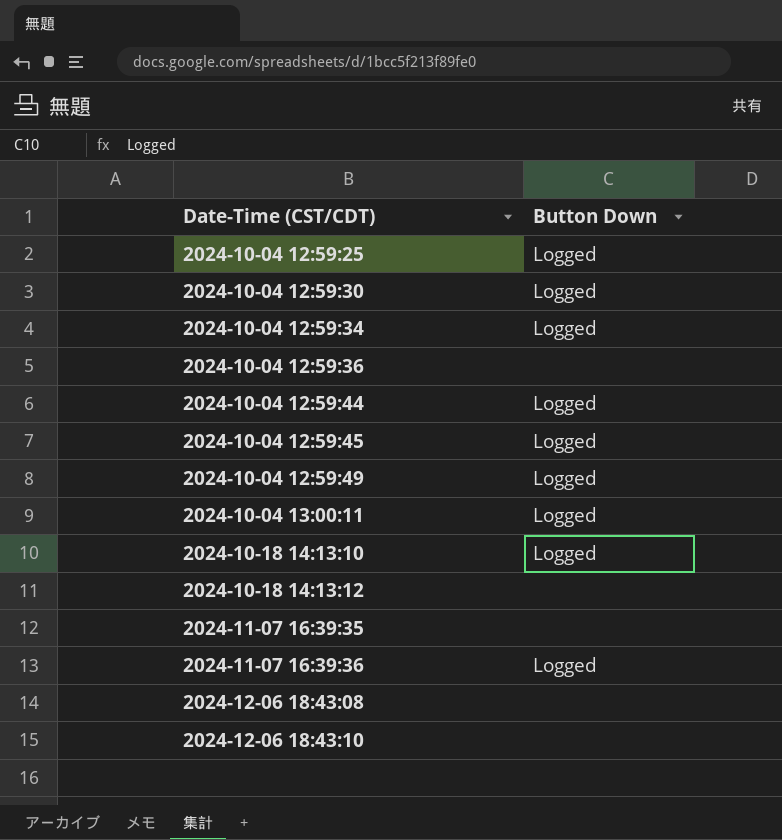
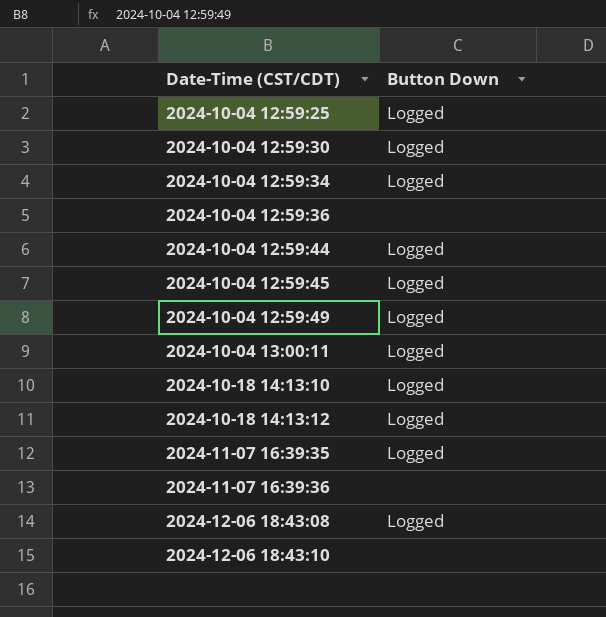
2024-10-18 14:13:12 | Button Down: none -> Logged
2024-11-07 16:39:35 | Button Down: none -> Logged
2024-11-07 16:39:36 | Button Down: Logged -> none
2024-12-06 18:43:08 | Button Down: none -> Logged

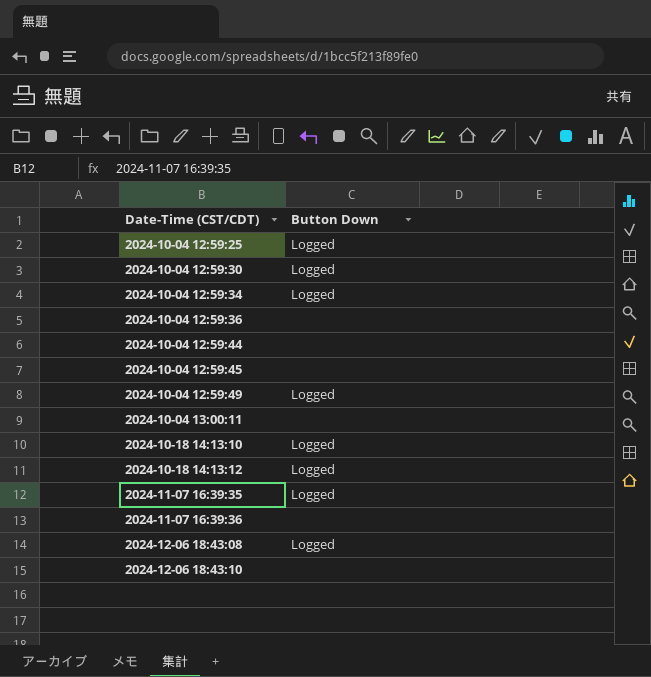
2024-10-04 12:59:44 | Button Down: Logged -> none
2024-10-04 12:59:45 | Button Down: Logged -> none
2024-10-04 13:00:11 | Button Down: Logged -> none

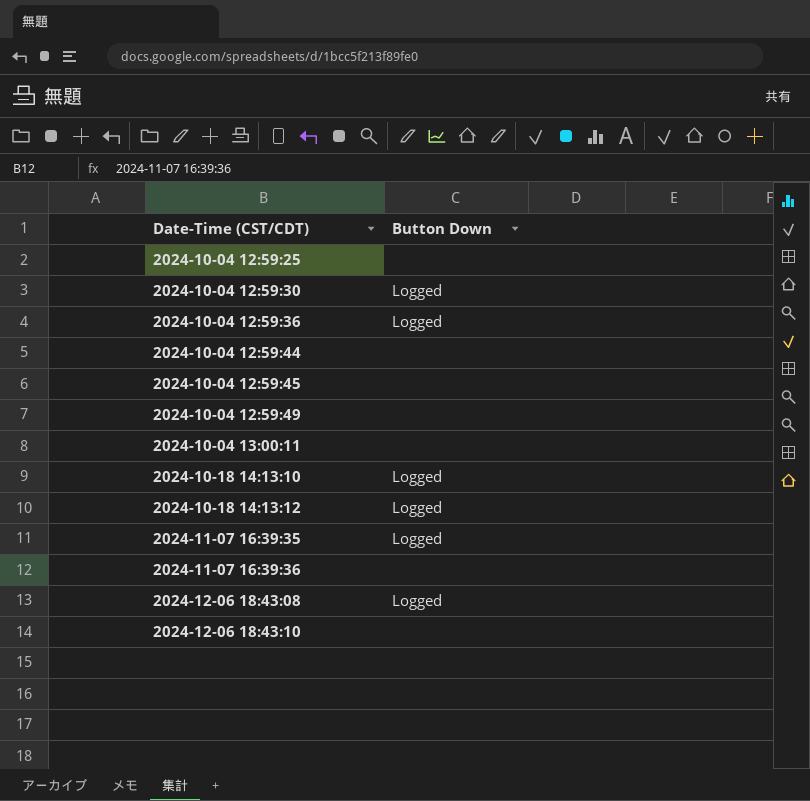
row 2024-10-04 12:59:34: Logged -> none
2024-10-04 12:59:25 | Button Down: Logged -> none
2024-10-04 12:59:36 | Button Down: none -> Logged
2024-10-04 12:59:49 | Button Down: Logged -> none

